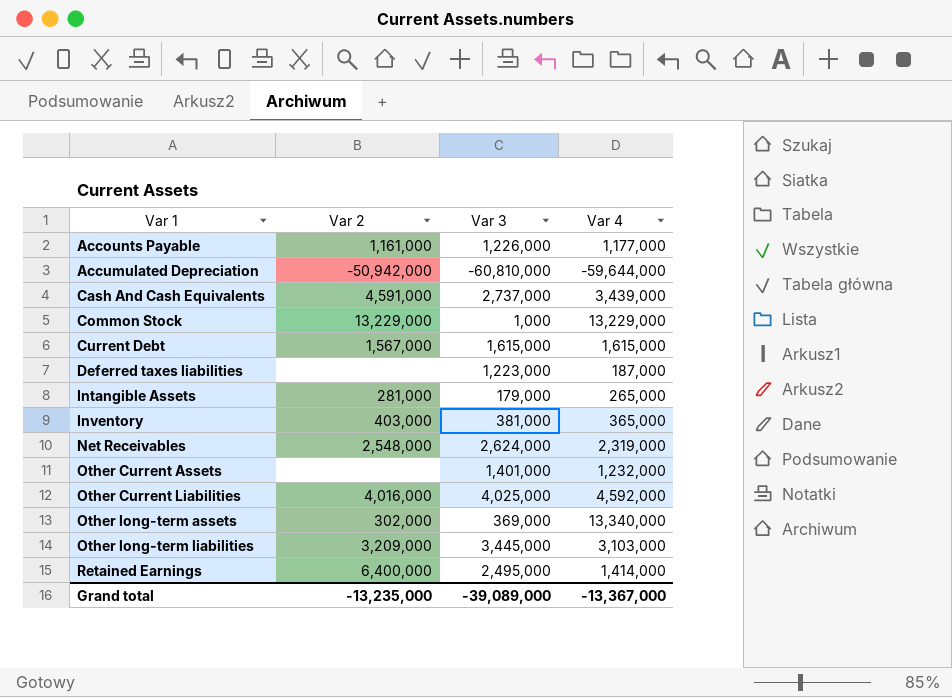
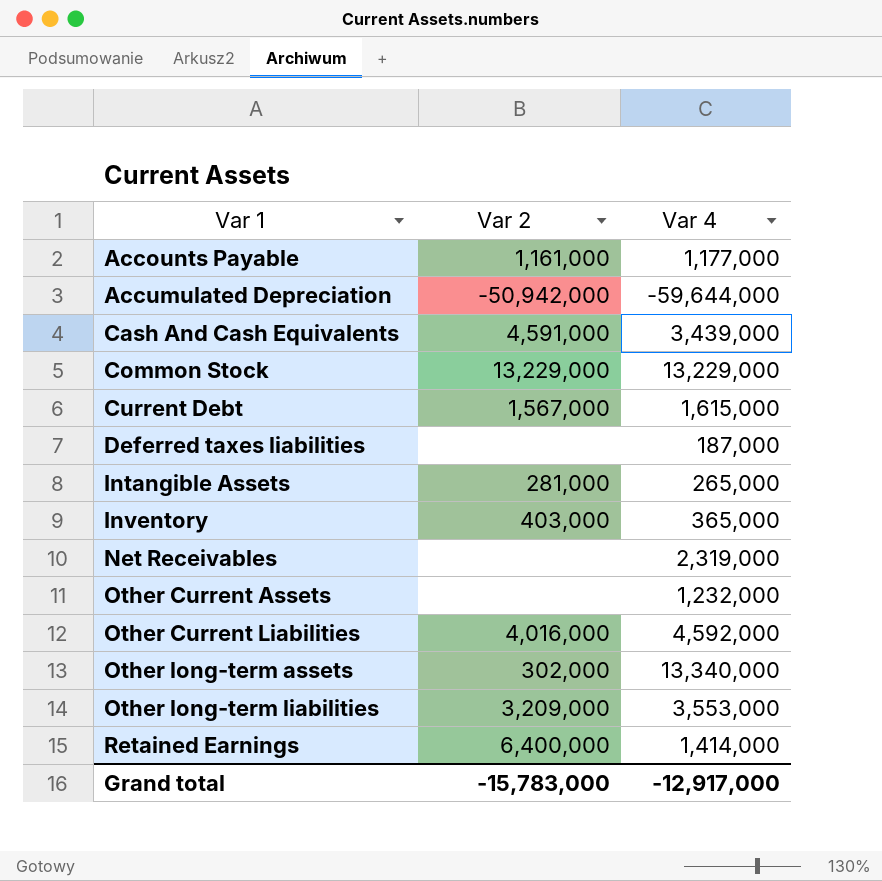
column Var 3 | position: 3 -> none
Net Receivables | Var 2: 2,548,000 -> none
Other long-term liabilities | Var 4: 3,103,000 -> 3,553,000
Grand total | Var 2: -13,235,000 -> -15,783,000
Grand total | Var 4: -13,367,000 -> -12,917,000

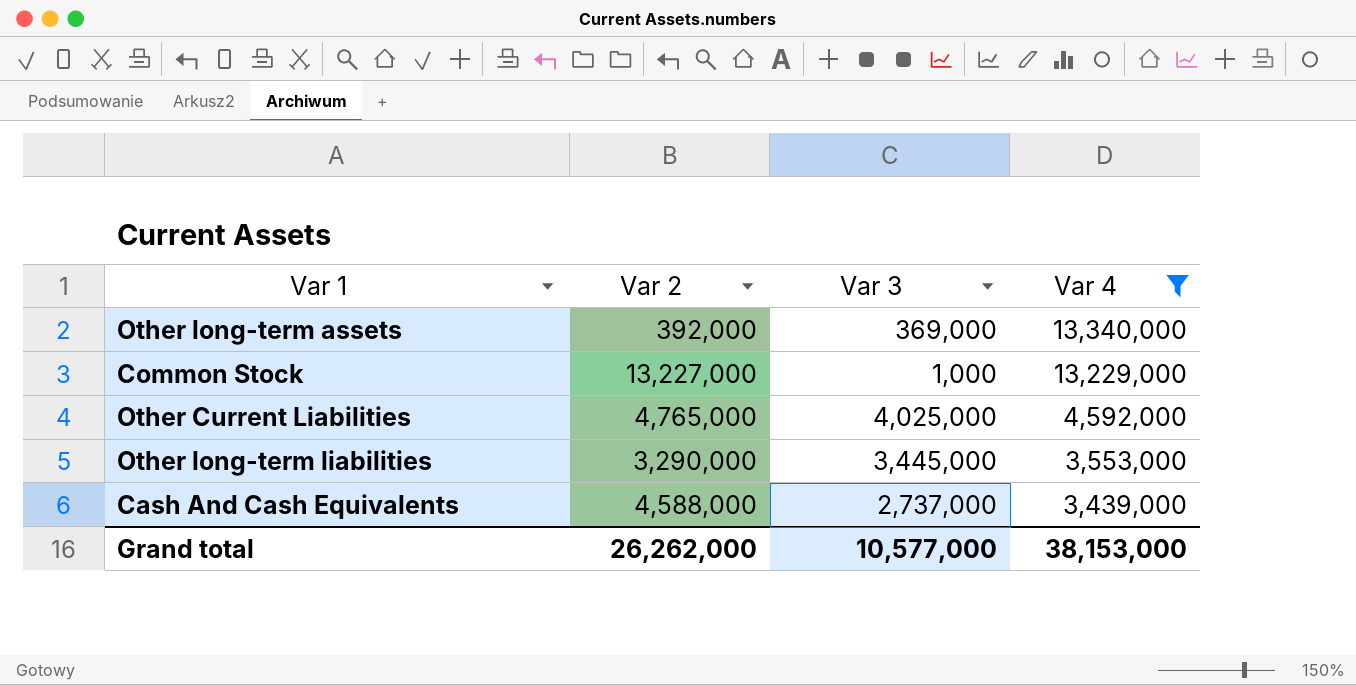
filter: none -> Var 4 >= 3,439,000
row order: Var 1 ascending -> Var 4 descending
column Var 3 | position: none -> 3
Other long-term assets | Var 2: 302,000 -> 392,000
Common Stock | Var 2: 13,229,000 -> 13,227,000
Other Current Liabilities | Var 2: 4,016,000 -> 4,765,000
Other long-term liabilities | Var 2: 3,209,000 -> 3,290,000
Cash And Cash Equivalents | Var 2: 4,591,000 -> 4,588,000
Grand total | Var 2: -15,783,000 -> 26,262,000
Grand total | Var 4: -12,917,000 -> 38,153,000

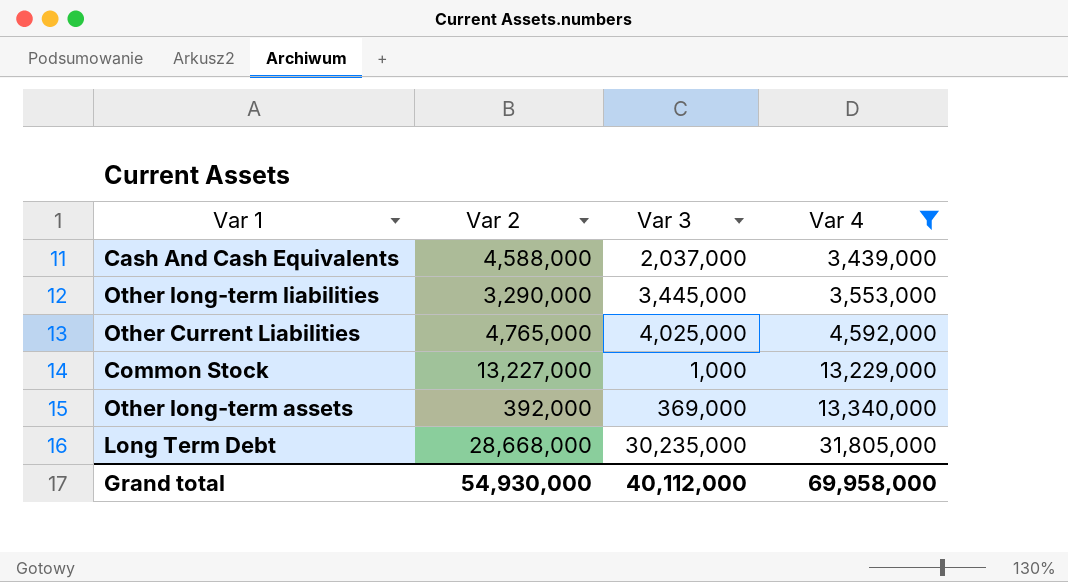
row order: Var 4 descending -> Var 4 ascending
Cash And Cash Equivalents | Var 3: 2,737,000 -> 2,037,000
row Long Term Debt: none -> 28,668,000 | 30,235,000 | 31,805,000
Grand total | Var 2: 26,262,000 -> 54,930,000
Grand total | Var 3: 10,577,000 -> 40,112,000
Grand total | Var 4: 38,153,000 -> 69,958,000

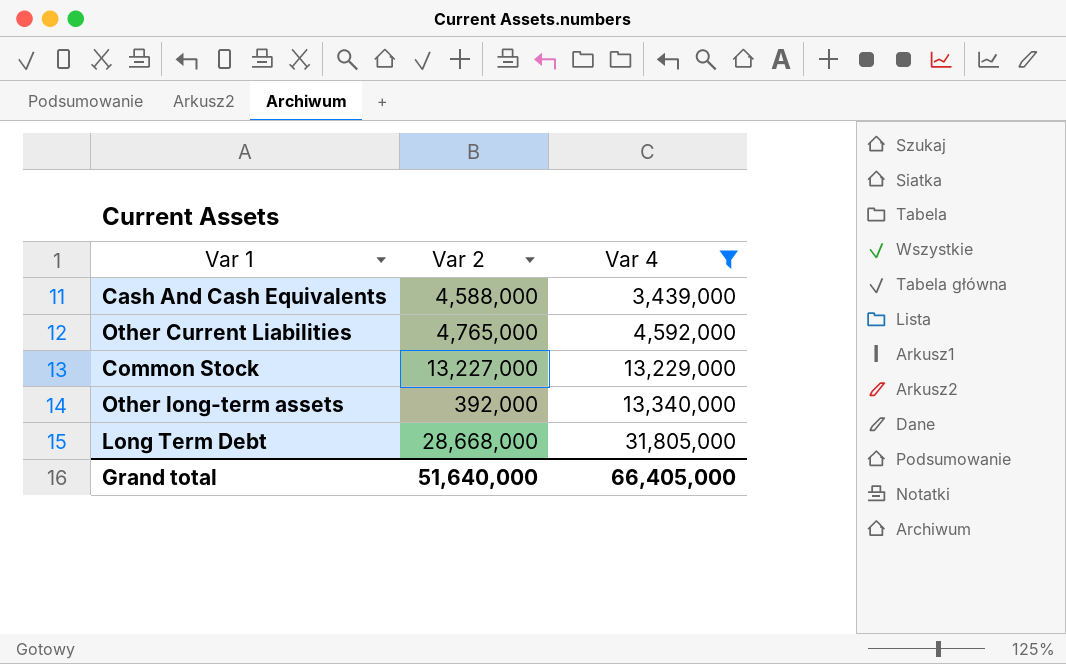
column Var 3 | position: 3 -> none
row Other long-term liabilities: 3,290,000 | 3,445,000 | 3,553,000 -> none
Grand total | Var 2: 54,930,000 -> 51,640,000
Grand total | Var 4: 69,958,000 -> 66,405,000

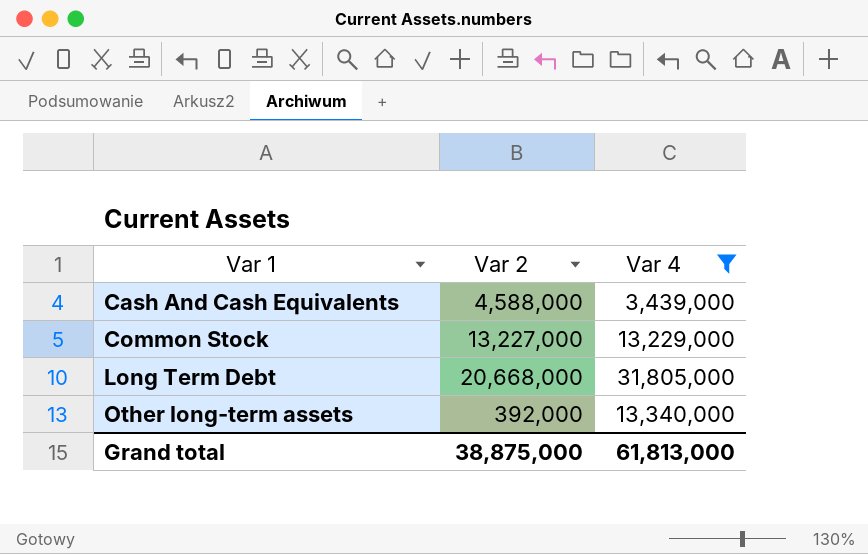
row order: Var 4 ascending -> Var 1 ascending
row Other Current Liabilities: 4,765,000 | 4,592,000 -> none
Long Term Debt | Var 2: 28,668,000 -> 20,668,000
Grand total | Var 2: 51,640,000 -> 38,875,000
Grand total | Var 4: 66,405,000 -> 61,813,000

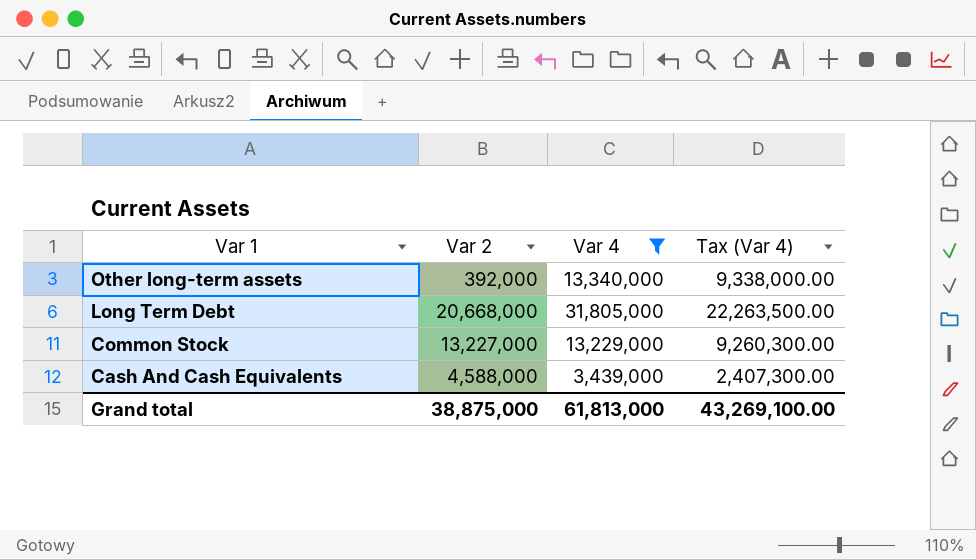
row order: Var 1 ascending -> Var 1 descending
column Tax (Var 4) | formula: none -> [Var 4] * 0.7

